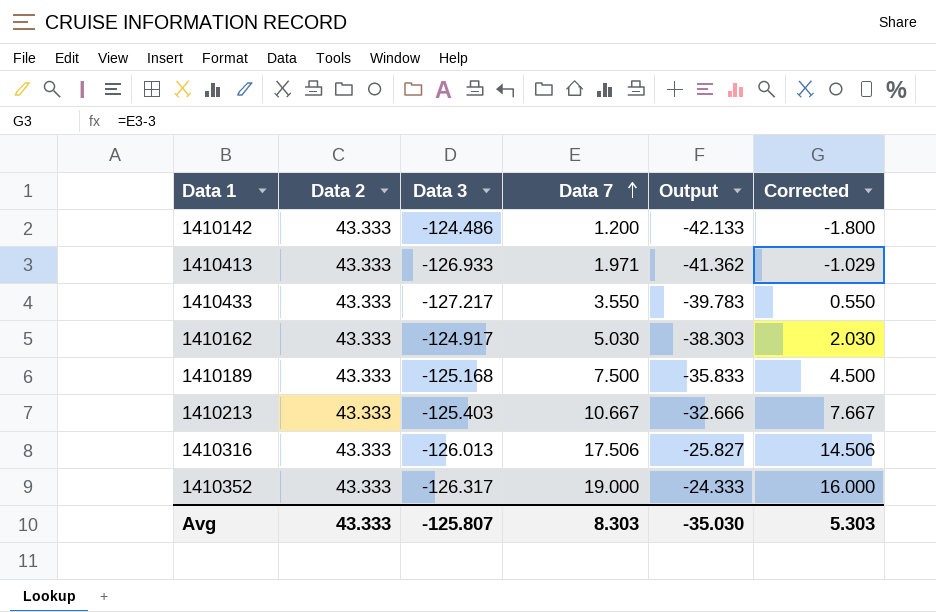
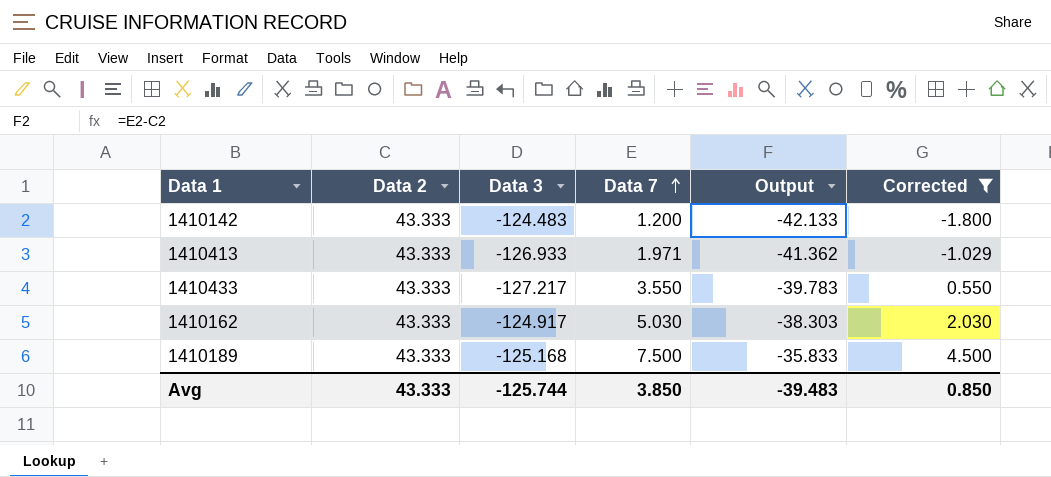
filter: none -> Corrected <= 4.500
1410142 | Data 3: -124.486 -> -124.483
Avg | Data 3: -125.807 -> -125.744
Avg | Data 7: 8.303 -> 3.850
Avg | Output: -35.030 -> -39.483
Avg | Corrected: 5.303 -> 0.850

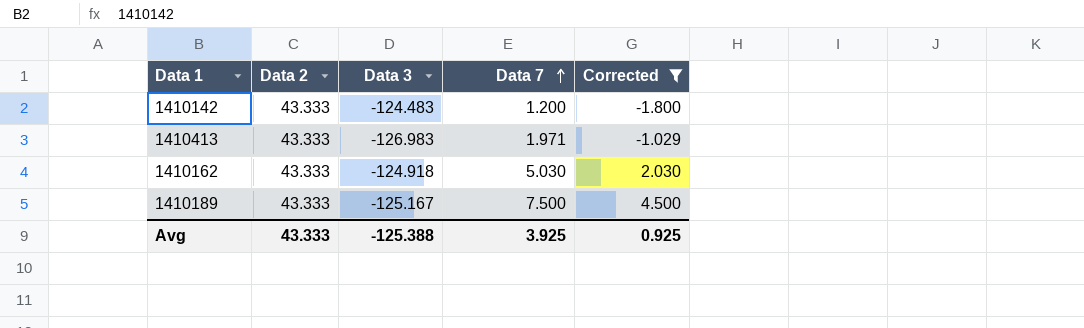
column Output | formula: [Data 7] - [Data 2] -> none
row 1410433: 43.333 | -127.217 | 3.550 | -39.783 | 0.550 -> none
1410413 | Data 3: -126.933 -> -126.983
1410162 | Data 3: -124.917 -> -124.918
1410189 | Data 3: -125.168 -> -125.167
Avg | Data 3: -125.744 -> -125.388
Avg | Data 7: 3.850 -> 3.925
Avg | Corrected: 0.850 -> 0.925

